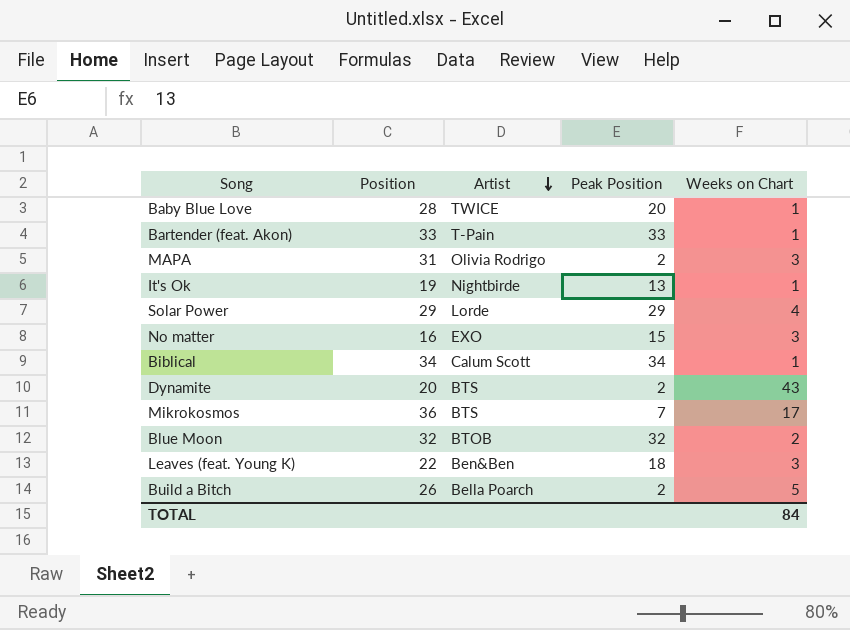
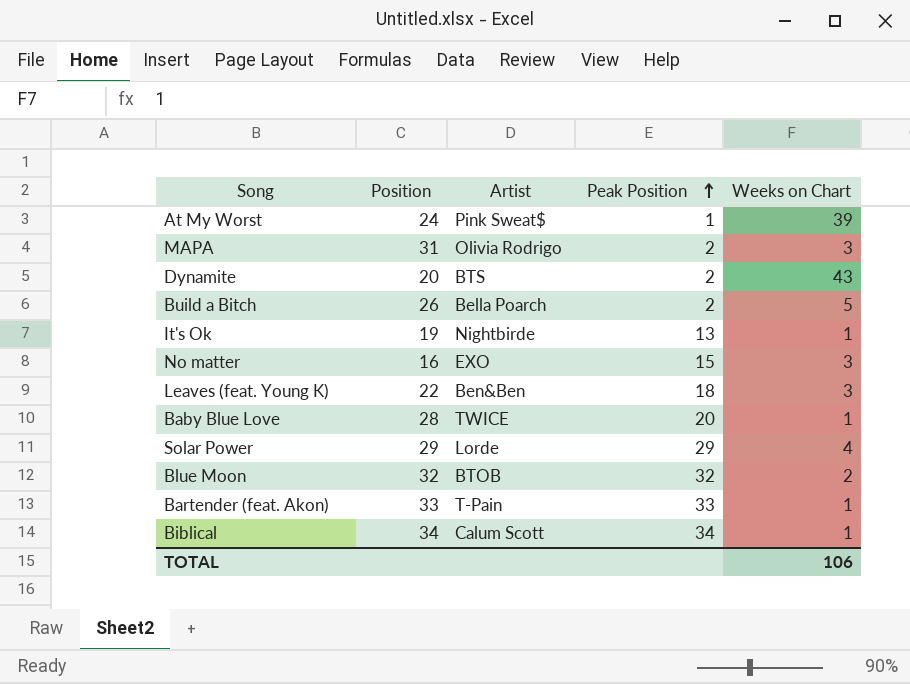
row order: Artist descending -> Peak Position ascending
row Mikrokosmos: 36 | BTS | 7 | 17 -> none
row At My Worst: none -> 24 | Pink Sweat$ | 1 | 39
TOTAL | Weeks on Chart: 84 -> 106

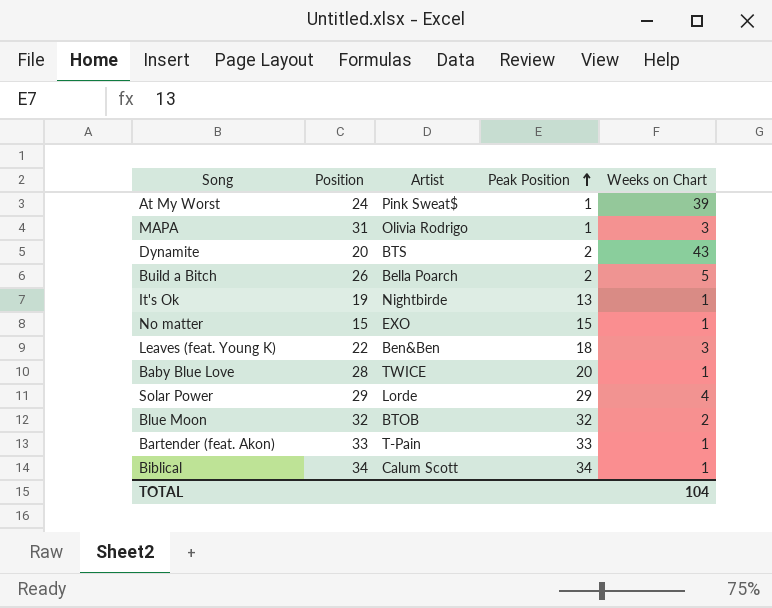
MAPA | Peak Position: 2 -> 1
No matter | Position: 16 -> 15
No matter | Weeks on Chart: 3 -> 1
TOTAL | Weeks on Chart: 106 -> 104

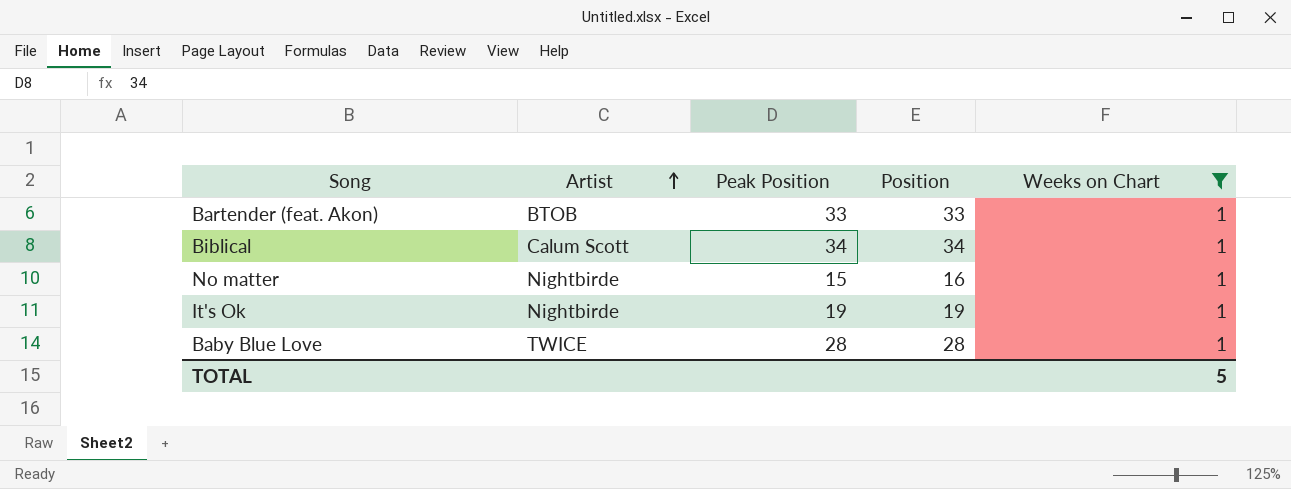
filter: none -> Weeks on Chart = 1
row order: Peak Position ascending -> Artist ascending
column Position | position: 2 -> 4
Bartender (feat. Akon) | Artist: T-Pain -> BTOB
No matter | Artist: EXO -> Nightbirde
No matter | Position: 15 -> 16
It's Ok | Peak Position: 13 -> 19
Baby Blue Love | Peak Position: 20 -> 28
TOTAL | Weeks on Chart: 104 -> 5

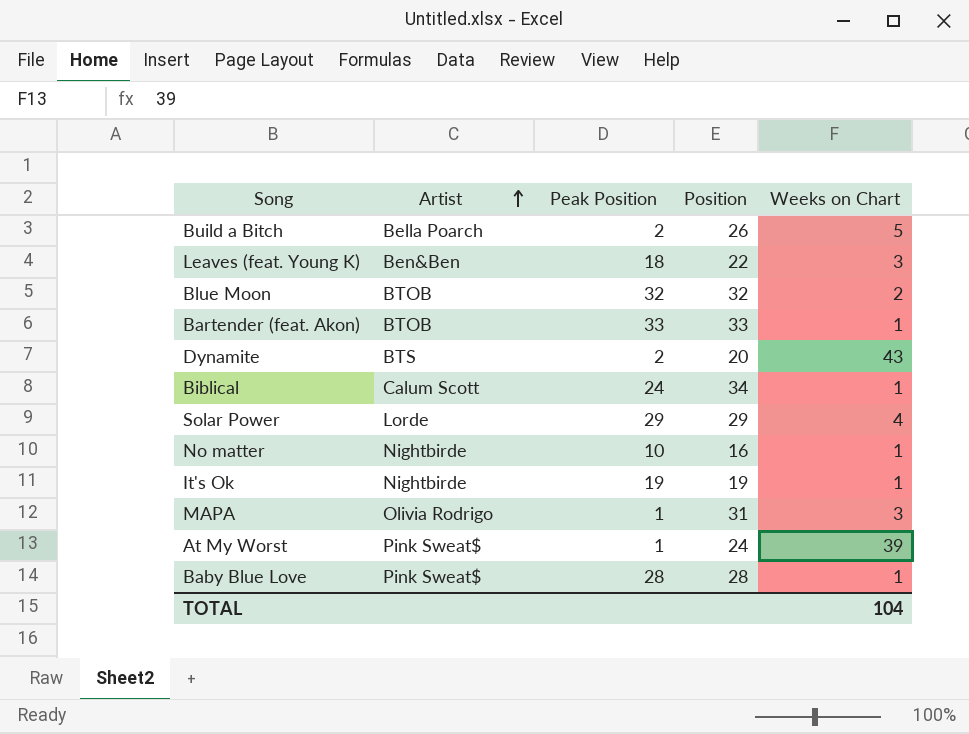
filter: Weeks on Chart = 1 -> none
Biblical | Peak Position: 34 -> 24
No matter | Peak Position: 15 -> 10
Baby Blue Love | Artist: TWICE -> Pink Sweat$
TOTAL | Weeks on Chart: 5 -> 104

